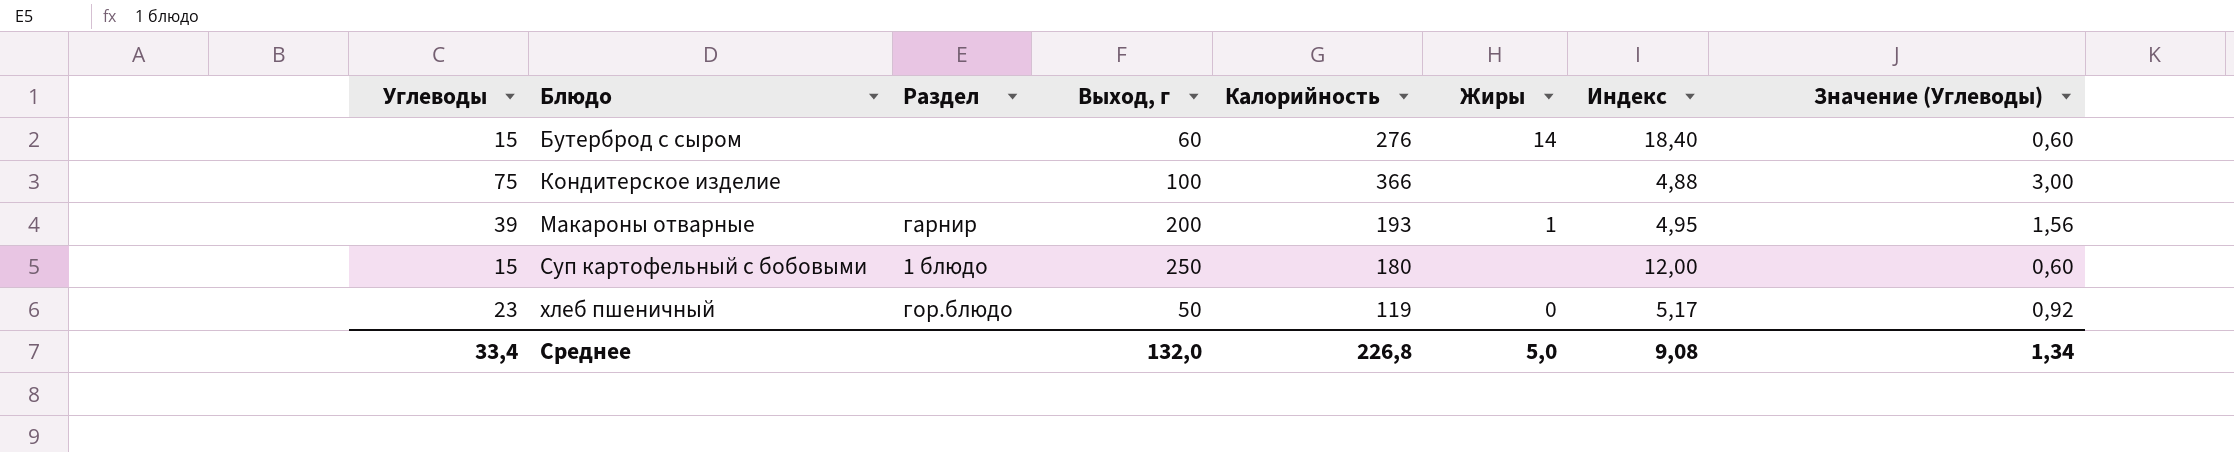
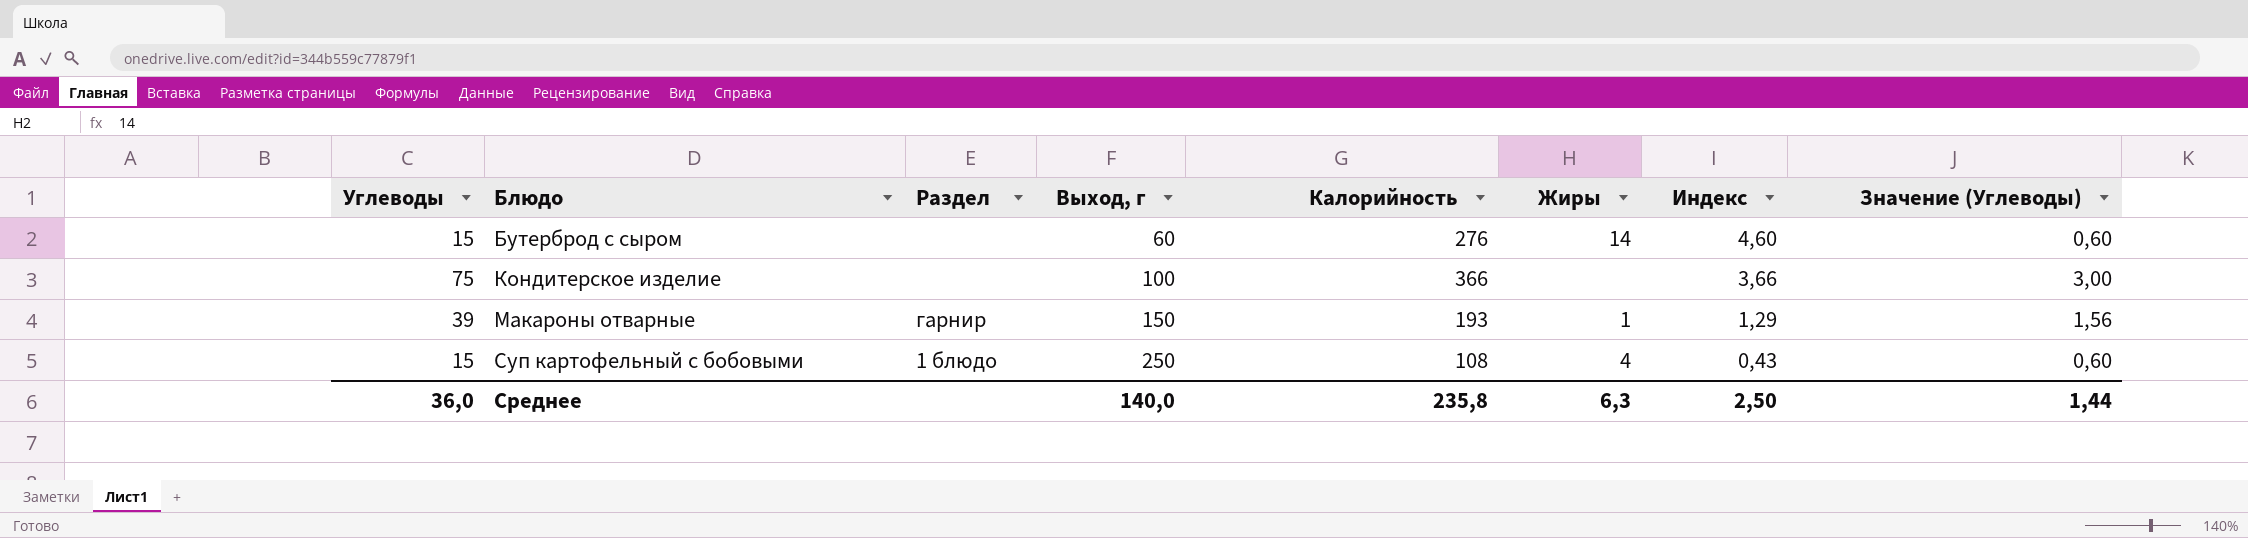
column Индекс | formula: [Калорийность] / [Углеводы] -> [Калорийность] / [Выход, г]
row хлеб пшеничный: 23 | гор.блюдо | 50 | 119 | 0 | 5,17 | 0,92 -> none
Макароны отварные | Выход, г: 200 -> 150
Суп картофельный с бобовыми | Калорийность: 180 -> 108
Суп картофельный с бобовыми | Жиры: none -> 4
Среднее | Углеводы: 33,4 -> 36,0
Среднее | Выход, г: 132,0 -> 140,0
Среднее | Калорийность: 226,8 -> 235,8
Среднее | Жиры: 5,0 -> 6,3
Среднее | Индекс: 9,08 -> 2,50
Среднее | Значение (Углеводы): 1,34 -> 1,44

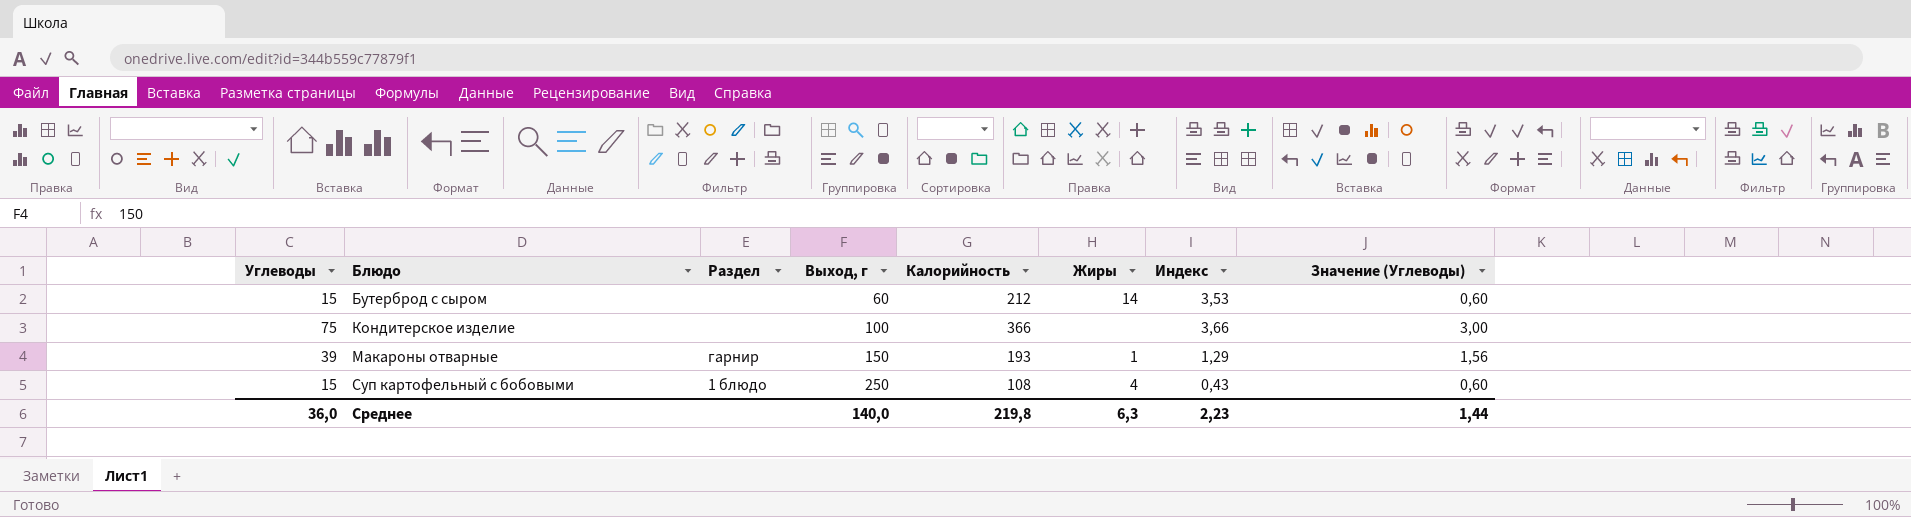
Бутерброд с сыром | Калорийность: 276 -> 212
Бутерброд с сыром | Индекс: 4,60 -> 3,53
Среднее | Калорийность: 235,8 -> 219,8
Среднее | Индекс: 2,50 -> 2,23

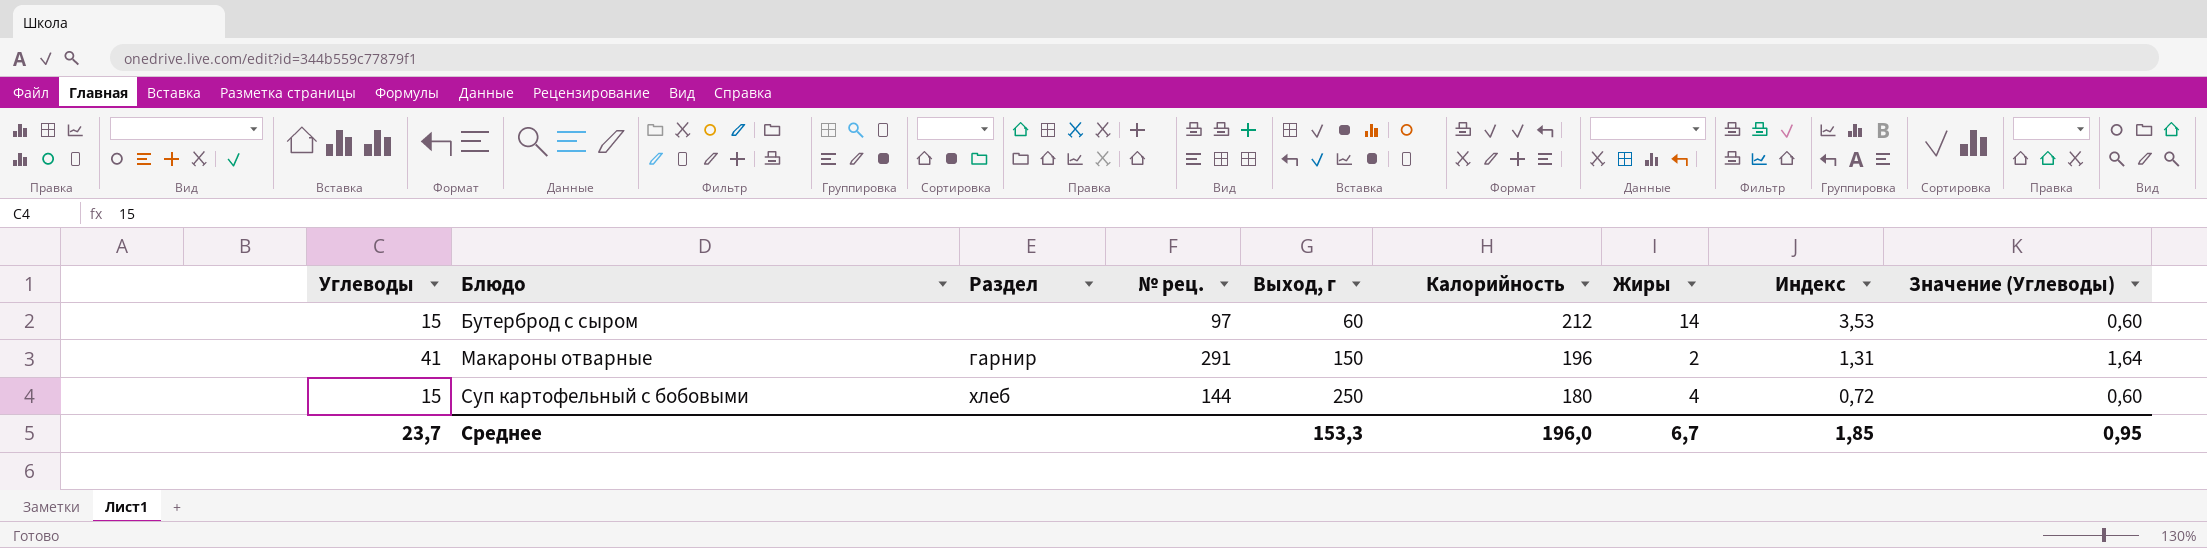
column № рец. | position: none -> 4
row Кондитерское изделие: 75 | none | 100 | 366 | none | 3,66 | 3,00 -> none
Макароны отварные | Углеводы: 39 -> 41
Макароны отварные | Калорийность: 193 -> 196
Макароны отварные | Жиры: 1 -> 2
Макароны отварные | Индекс: 1,29 -> 1,31
Макароны отварные | Значение (Углеводы): 1,56 -> 1,64
Суп картофельный с бобовыми | Раздел: 1 блюдо -> хлеб
Суп картофельный с бобовыми | Калорийность: 108 -> 180
Суп картофельный с бобовыми | Индекс: 0,43 -> 0,72
Среднее | Углеводы: 36,0 -> 23,7
Среднее | Выход, г: 140,0 -> 153,3
Среднее | Калорийность: 219,8 -> 196,0
Среднее | Жиры: 6,3 -> 6,7
Среднее | Индекс: 2,23 -> 1,85
Среднее | Значение (Углеводы): 1,44 -> 0,95

